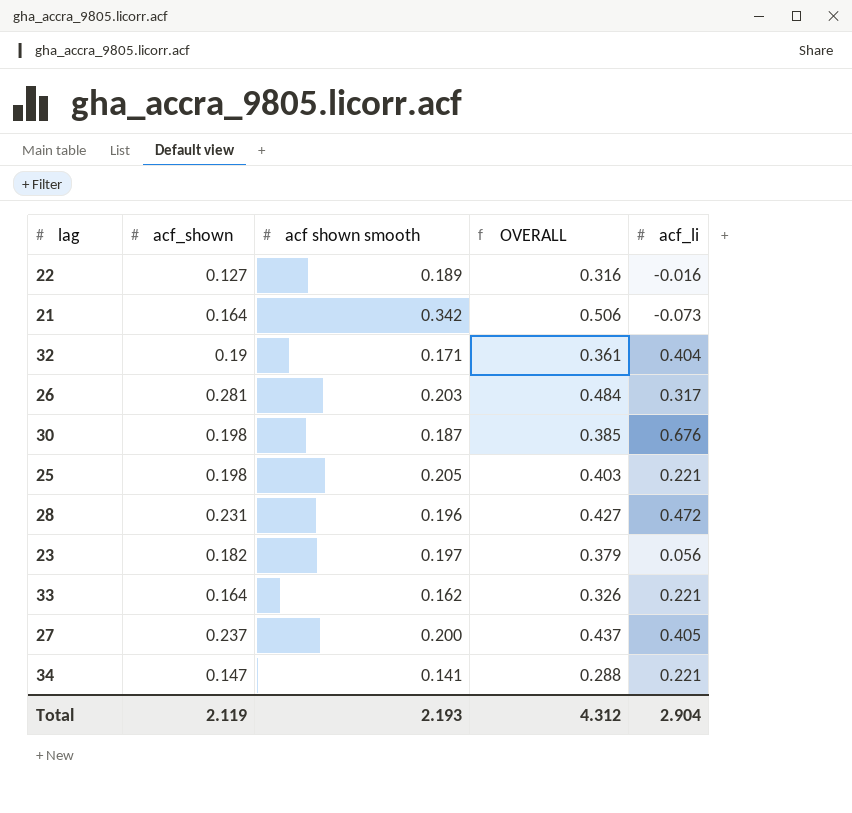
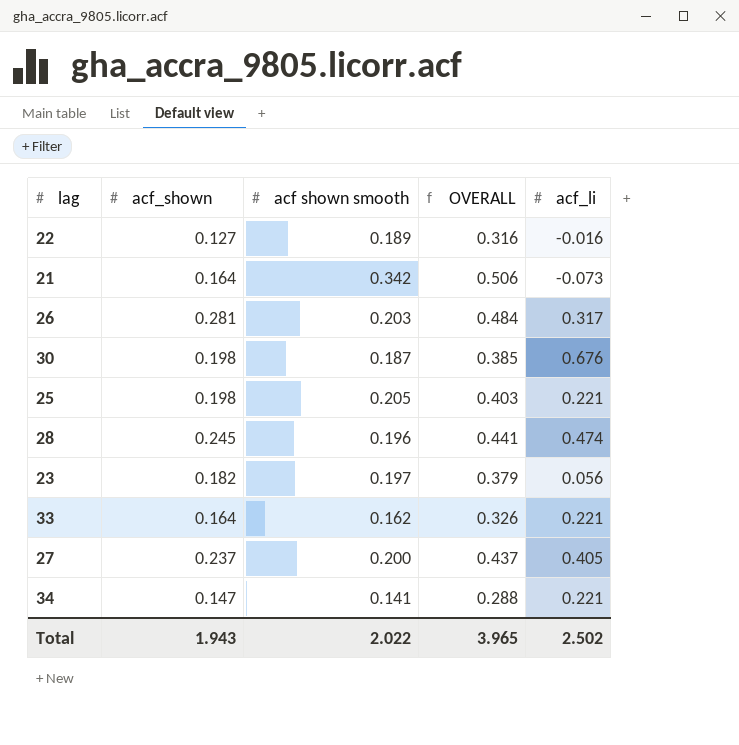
row 32: 0.19 | 0.171 | 0.361 | 0.404 -> none
28 | acf_shown: 0.231 -> 0.245
28 | OVERALL: 0.427 -> 0.441
28 | acf_li: 0.472 -> 0.474
Total | acf_shown: 2.119 -> 1.943
Total | acf shown smooth: 2.193 -> 2.022
Total | OVERALL: 4.312 -> 3.965
Total | acf_li: 2.904 -> 2.502

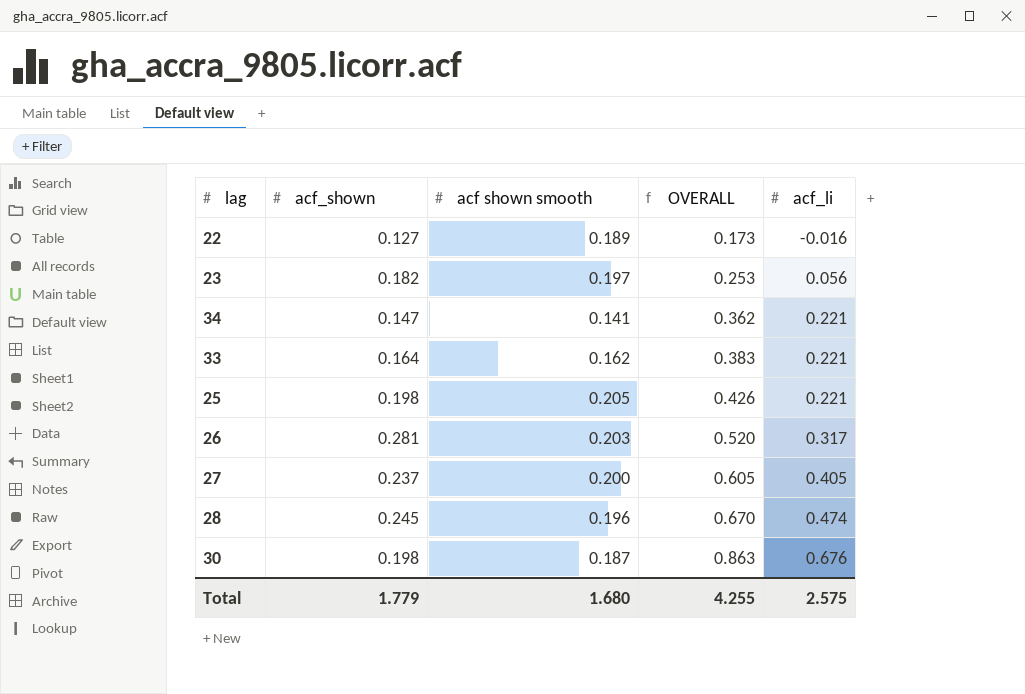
row order: none -> OVERALL ascending
column OVERALL | formula: [acf_shown] + [acf shown smooth] -> [acf shown smooth] + [acf_li]
row 21: 0.164 | 0.342 | 0.506 | -0.073 -> none
Total | acf_shown: 1.943 -> 1.779
Total | acf shown smooth: 2.022 -> 1.680
Total | OVERALL: 3.965 -> 4.255
Total | acf_li: 2.502 -> 2.575

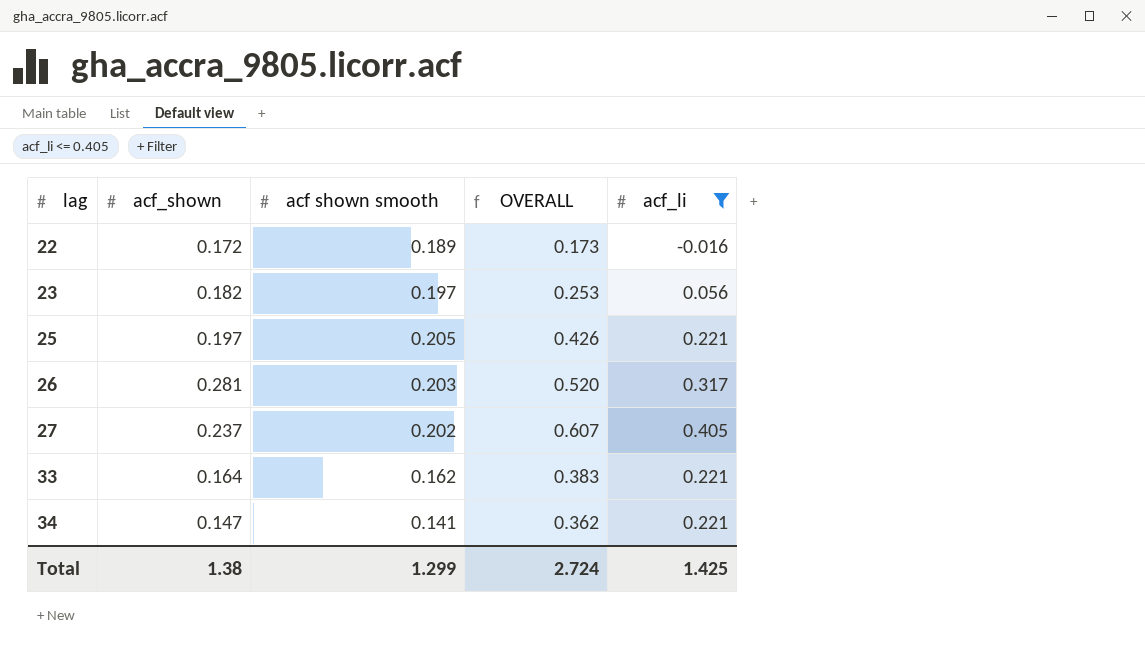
filter: none -> acf_li <= 0.405
row order: OVERALL ascending -> lag ascending
22 | acf_shown: 0.127 -> 0.172
25 | acf_shown: 0.198 -> 0.197
27 | acf shown smooth: 0.200 -> 0.202
27 | OVERALL: 0.605 -> 0.607
Total | acf_shown: 1.779 -> 1.38
Total | acf shown smooth: 1.680 -> 1.299
Total | OVERALL: 4.255 -> 2.724
Total | acf_li: 2.575 -> 1.425

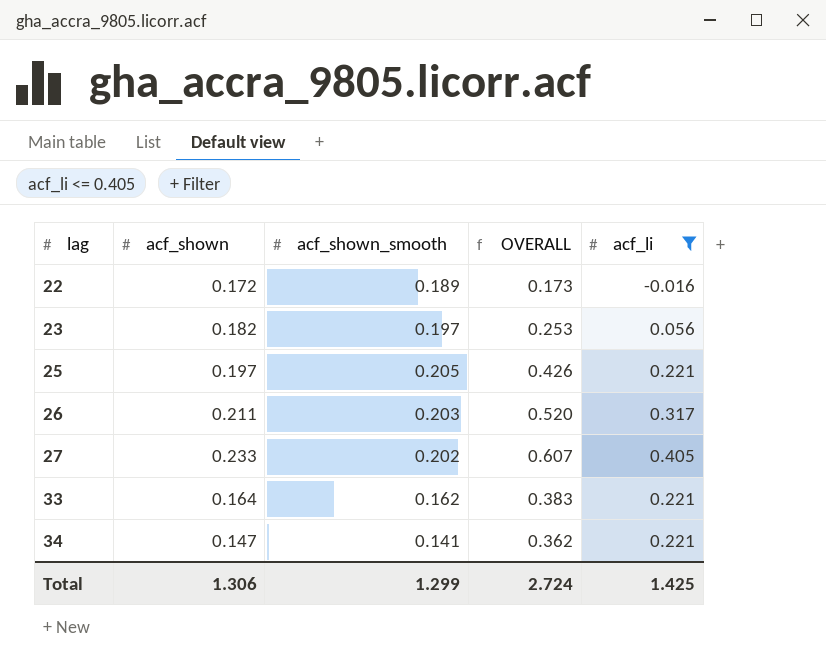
column name: acf shown smooth -> acf_shown_smooth
26 | acf_shown: 0.281 -> 0.211
27 | acf_shown: 0.237 -> 0.233
Total | acf_shown: 1.38 -> 1.306

